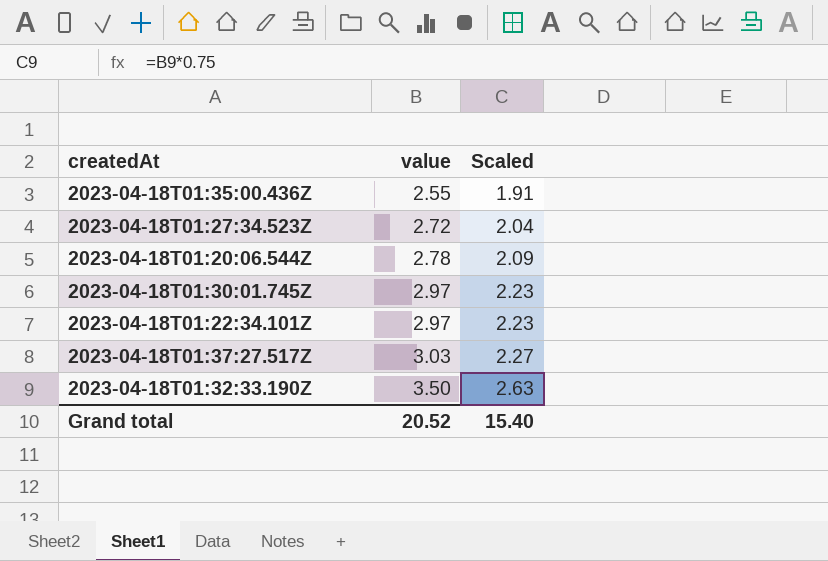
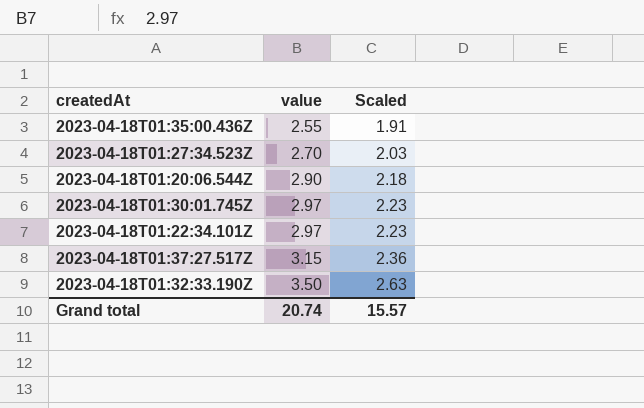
2023-04-18T01:27:34.523Z | value: 2.72 -> 2.70
2023-04-18T01:27:34.523Z | Scaled: 2.04 -> 2.03
2023-04-18T01:20:06.544Z | value: 2.78 -> 2.90
2023-04-18T01:20:06.544Z | Scaled: 2.09 -> 2.18
2023-04-18T01:37:27.517Z | value: 3.03 -> 3.15
2023-04-18T01:37:27.517Z | Scaled: 2.27 -> 2.36
Grand total | value: 20.52 -> 20.74
Grand total | Scaled: 15.40 -> 15.57

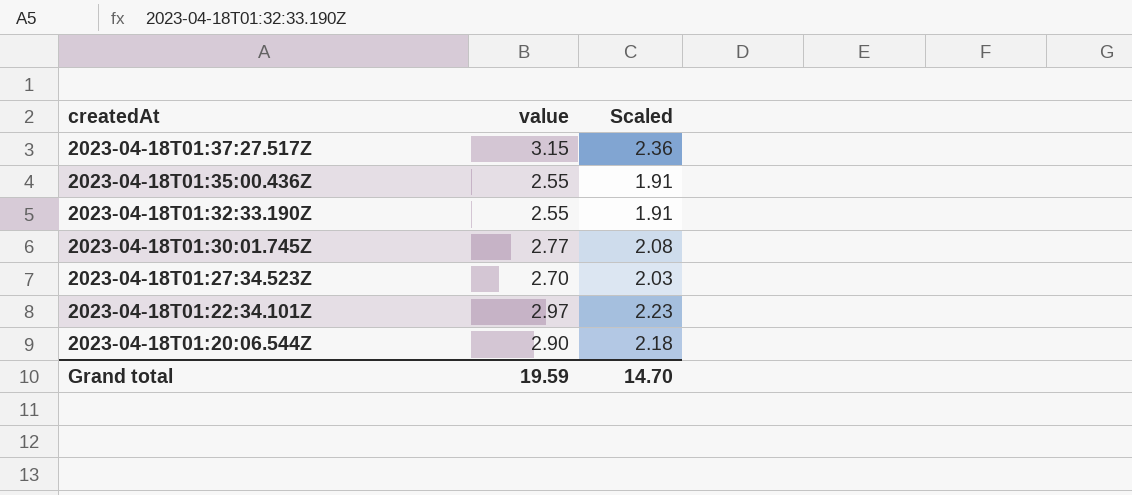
row order: value ascending -> createdAt descending
2023-04-18T01:32:33.190Z | value: 3.50 -> 2.55
2023-04-18T01:32:33.190Z | Scaled: 2.63 -> 1.91
2023-04-18T01:30:01.745Z | value: 2.97 -> 2.77
2023-04-18T01:30:01.745Z | Scaled: 2.23 -> 2.08
Grand total | value: 20.74 -> 19.59
Grand total | Scaled: 15.57 -> 14.70

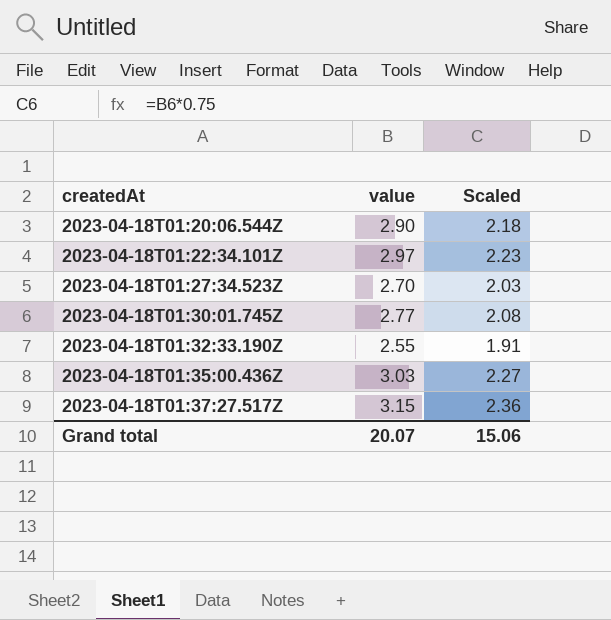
row order: createdAt descending -> createdAt ascending
2023-04-18T01:35:00.436Z | value: 2.55 -> 3.03
2023-04-18T01:35:00.436Z | Scaled: 1.91 -> 2.27
Grand total | value: 19.59 -> 20.07
Grand total | Scaled: 14.70 -> 15.06

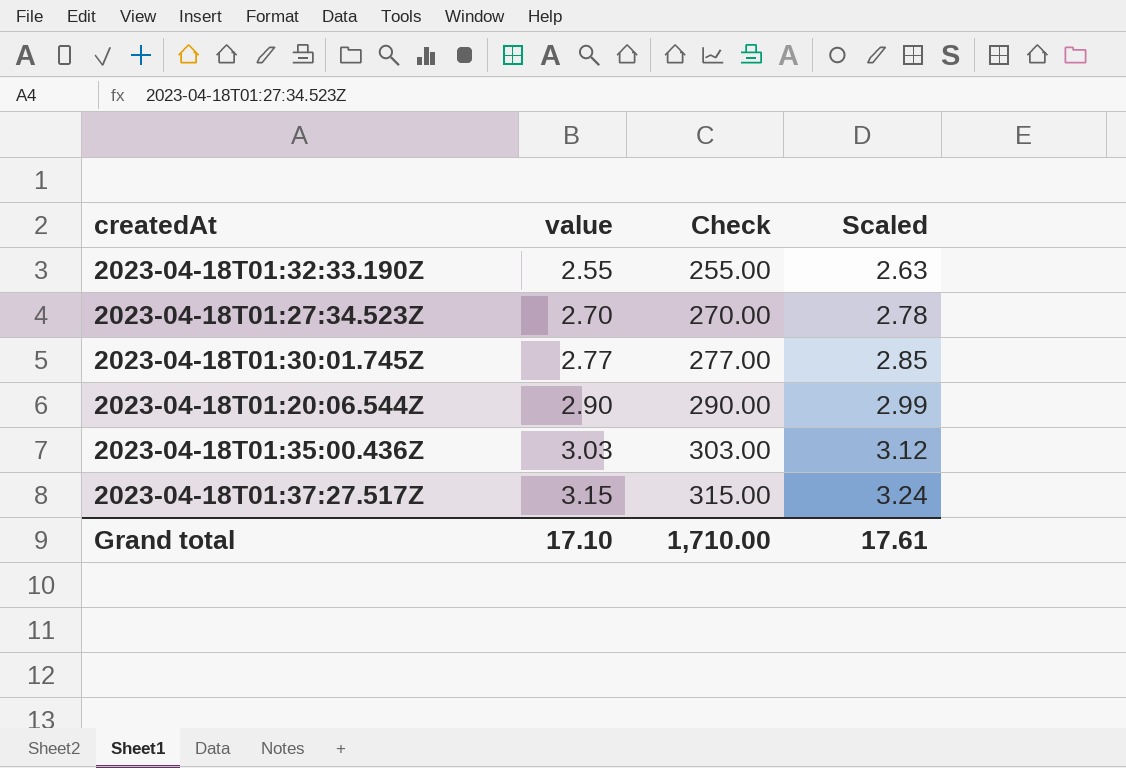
row order: createdAt ascending -> value ascending
column Check | formula: none -> [value] * 100
column Scaled | formula: [value] * 0.75 -> [value] * 1.03
row 2023-04-18T01:22:34.101Z: 2.97 | 2.23 -> none
Grand total | value: 20.07 -> 17.10
Grand total | Scaled: 15.06 -> 17.61

